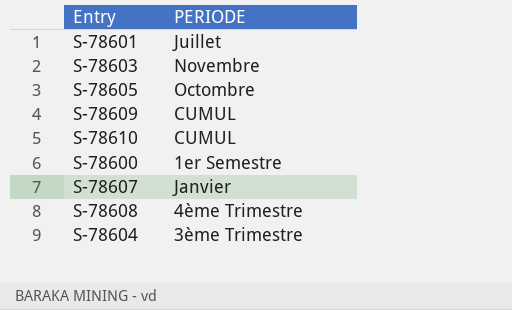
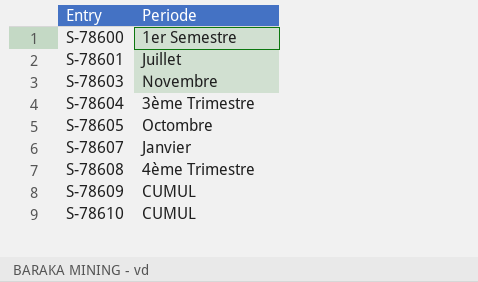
row order: none -> Entry ascending
column name: PERIODE -> Periode

